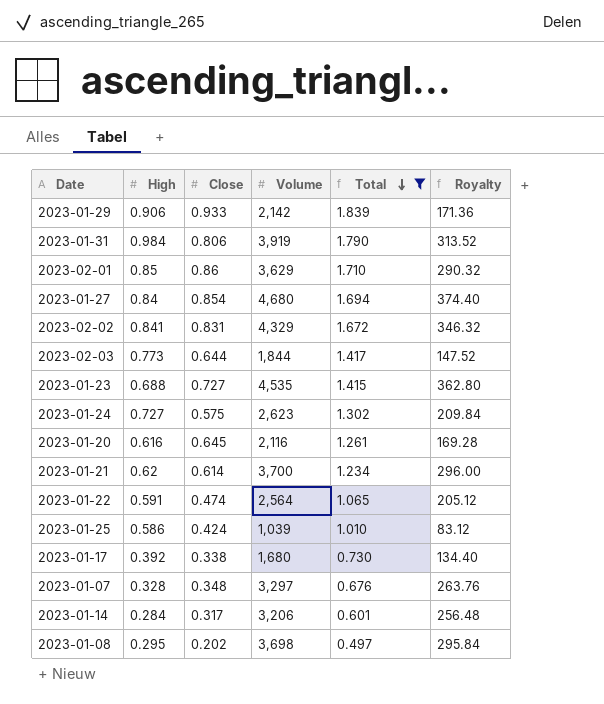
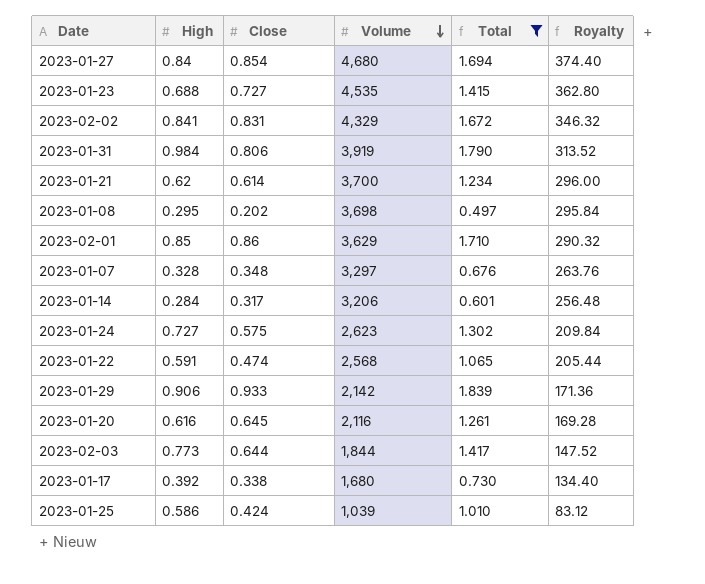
row order: Total descending -> Volume descending
2023-01-22 | Volume: 2,564 -> 2,568
2023-01-22 | Royalty: 205.12 -> 205.44

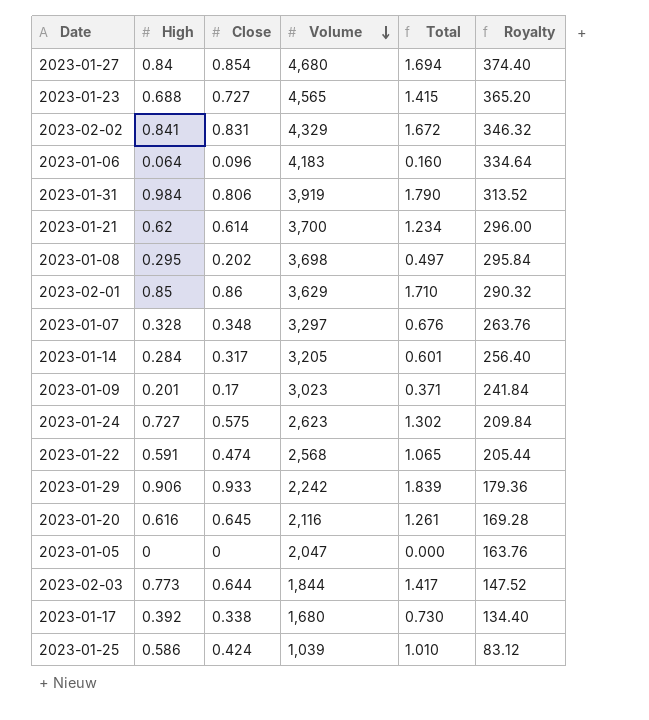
filter: Total >= 0.497 -> none
2023-01-23 | Volume: 4,535 -> 4,565
2023-01-23 | Royalty: 362.80 -> 365.20
2023-01-14 | Volume: 3,206 -> 3,205
2023-01-14 | Royalty: 256.48 -> 256.40
2023-01-29 | Volume: 2,142 -> 2,242
2023-01-29 | Royalty: 171.36 -> 179.36

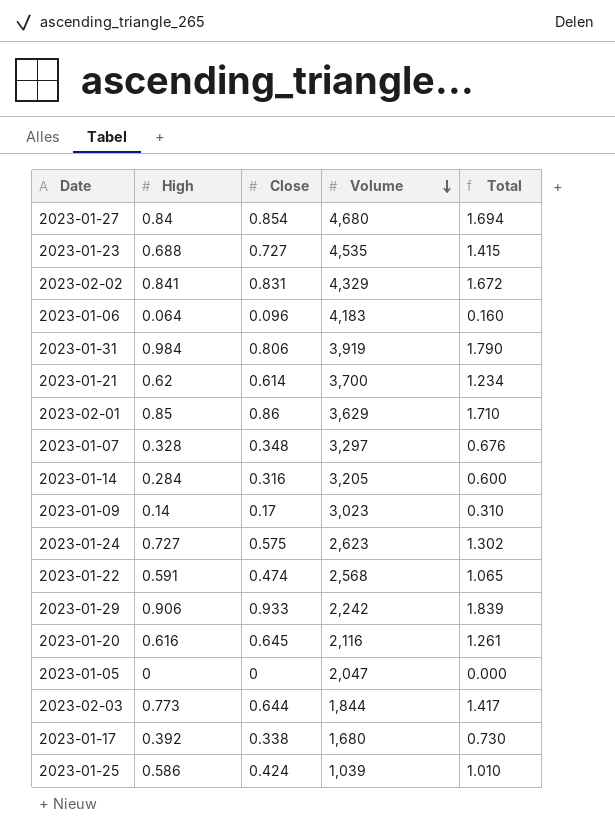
column Royalty | formula: [Volume] * 0.08 -> none
row 2023-01-08: 0.295 | 0.202 | 3,698 | 0.497 | 295.84 -> none
2023-01-23 | Volume: 4,565 -> 4,535
2023-01-14 | Close: 0.317 -> 0.316
2023-01-14 | Total: 0.601 -> 0.600
2023-01-09 | High: 0.201 -> 0.14
2023-01-09 | Total: 0.371 -> 0.310

